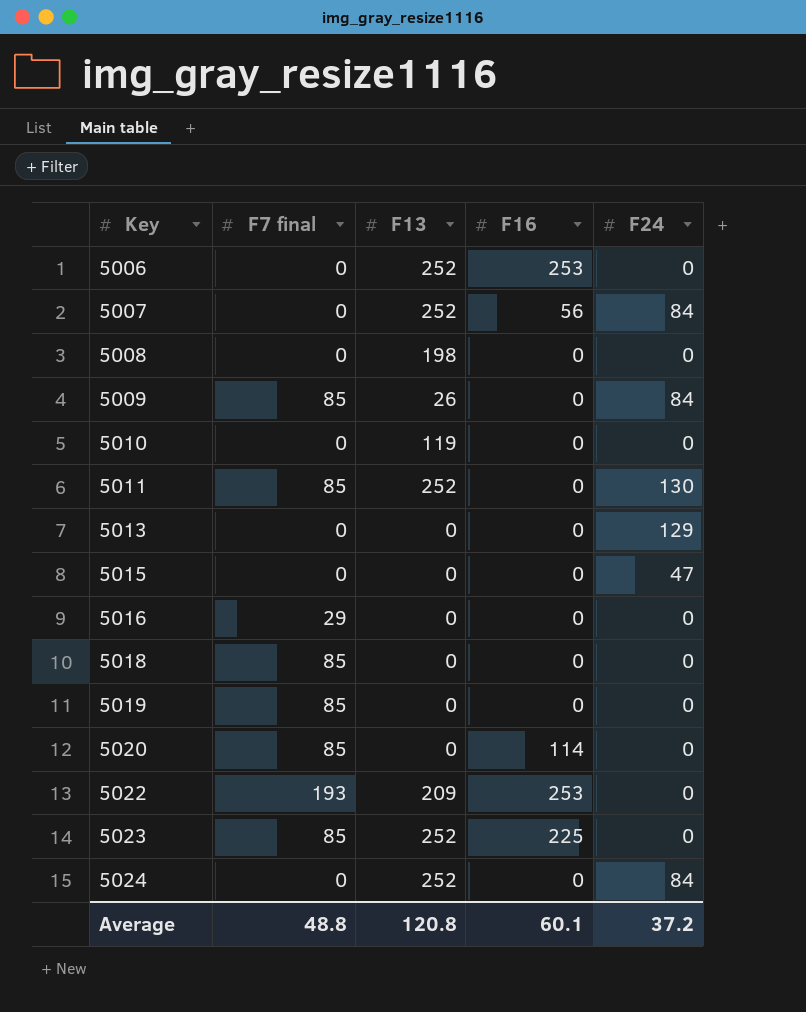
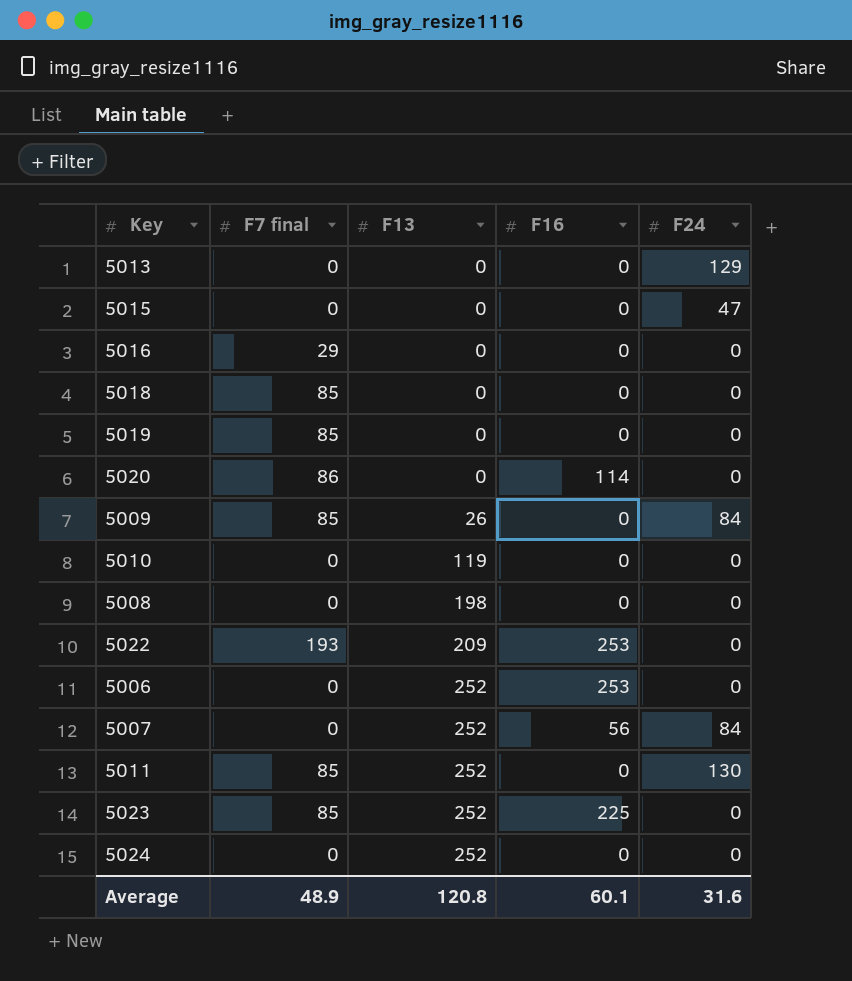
row order: Key ascending -> F13 ascending
5020 | F7 final: 85 -> 86
5024 | F24: 84 -> 0
Average | F7 final: 48.8 -> 48.9
Average | F24: 37.2 -> 31.6

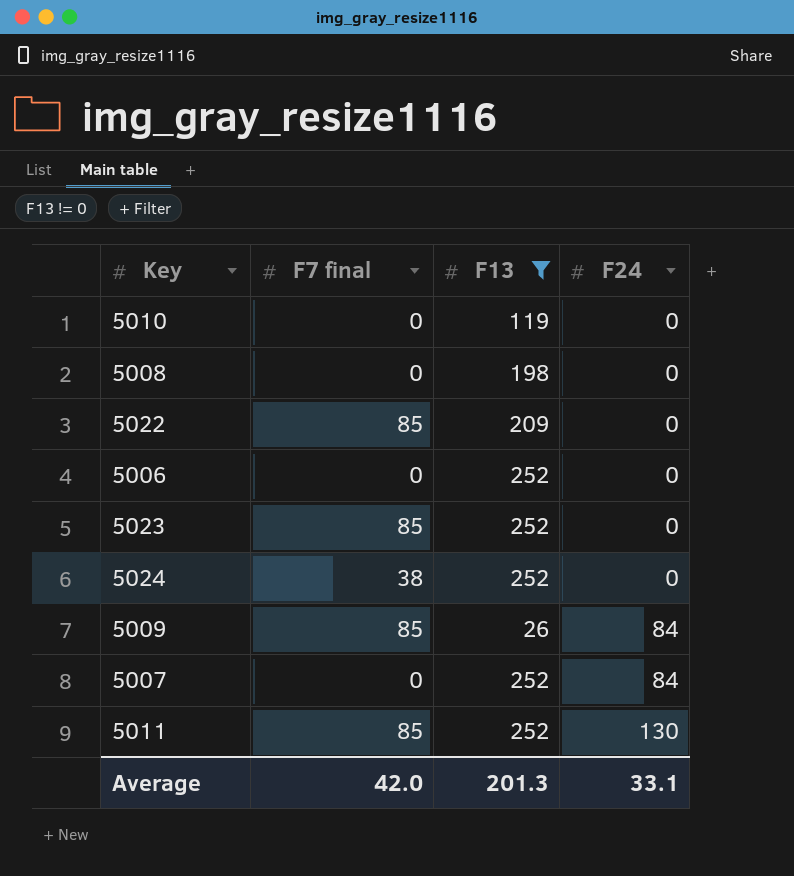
filter: none -> F13 != 0
row order: F13 ascending -> F24 ascending
column F16 | position: 4 -> none
5022 | F7 final: 193 -> 85
5024 | F7 final: 0 -> 38
Average | F7 final: 48.9 -> 42.0
Average | F13: 120.8 -> 201.3
Average | F24: 31.6 -> 33.1

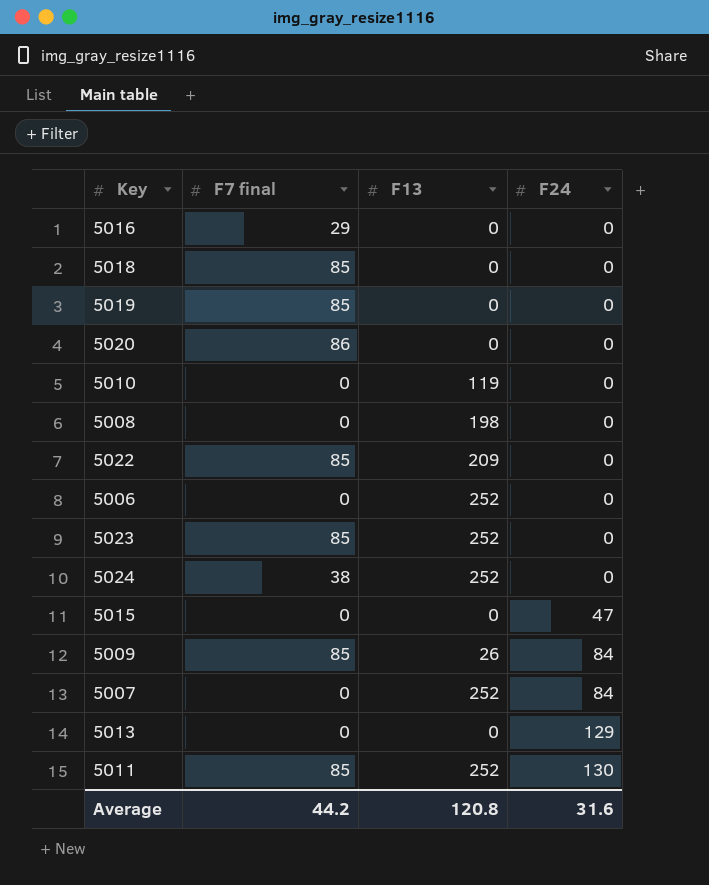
filter: F13 != 0 -> none
Average | F7 final: 42.0 -> 44.2
Average | F13: 201.3 -> 120.8
Average | F24: 33.1 -> 31.6

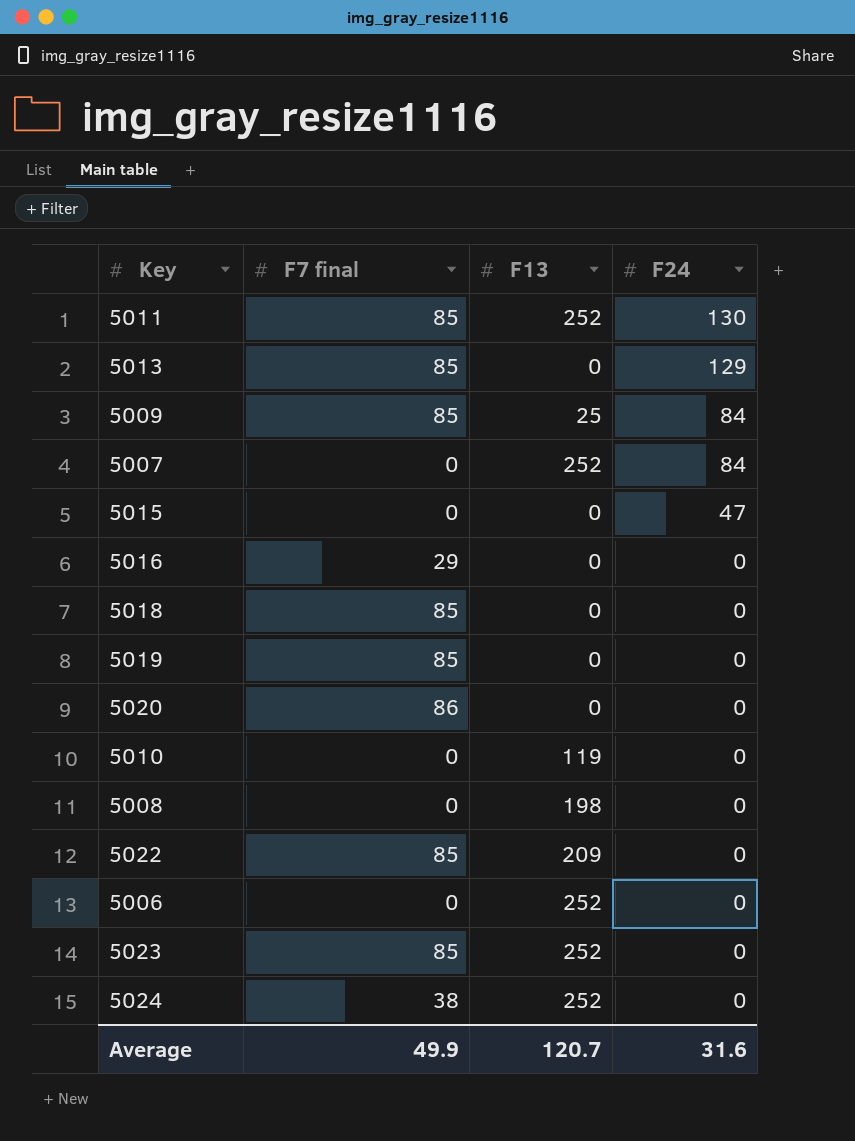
row order: F24 ascending -> F24 descending
5013 | F7 final: 0 -> 85
5009 | F13: 26 -> 25
Average | F7 final: 44.2 -> 49.9
Average | F13: 120.8 -> 120.7

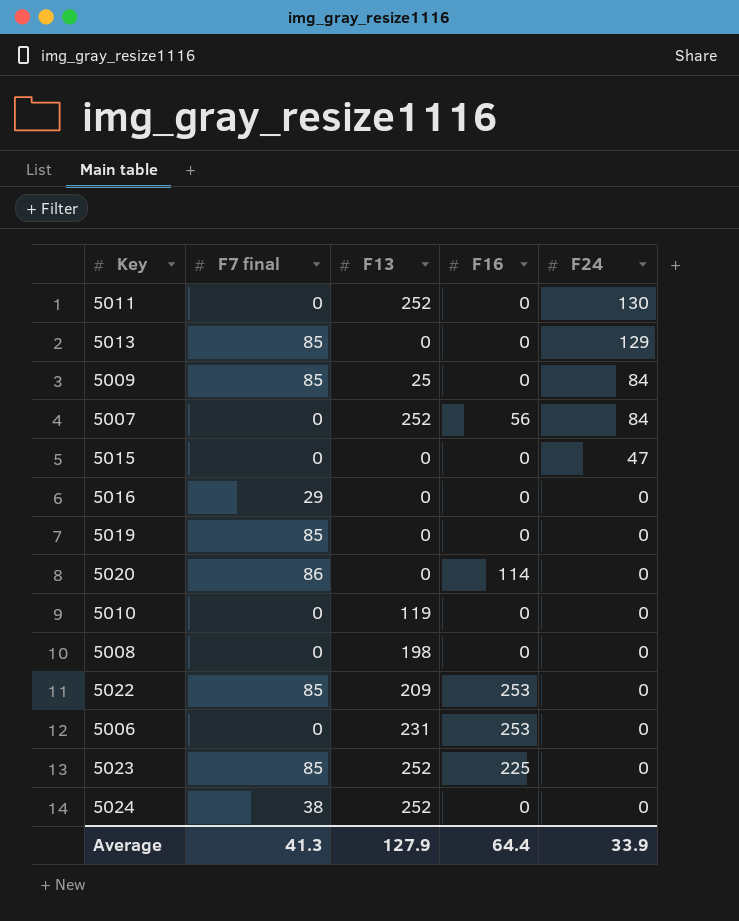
column F16 | position: none -> 4
row 5018: 85 | 0 | 0 -> none
5011 | F7 final: 85 -> 0
5006 | F13: 252 -> 231
Average | F7 final: 49.9 -> 41.3
Average | F13: 120.7 -> 127.9
Average | F24: 31.6 -> 33.9

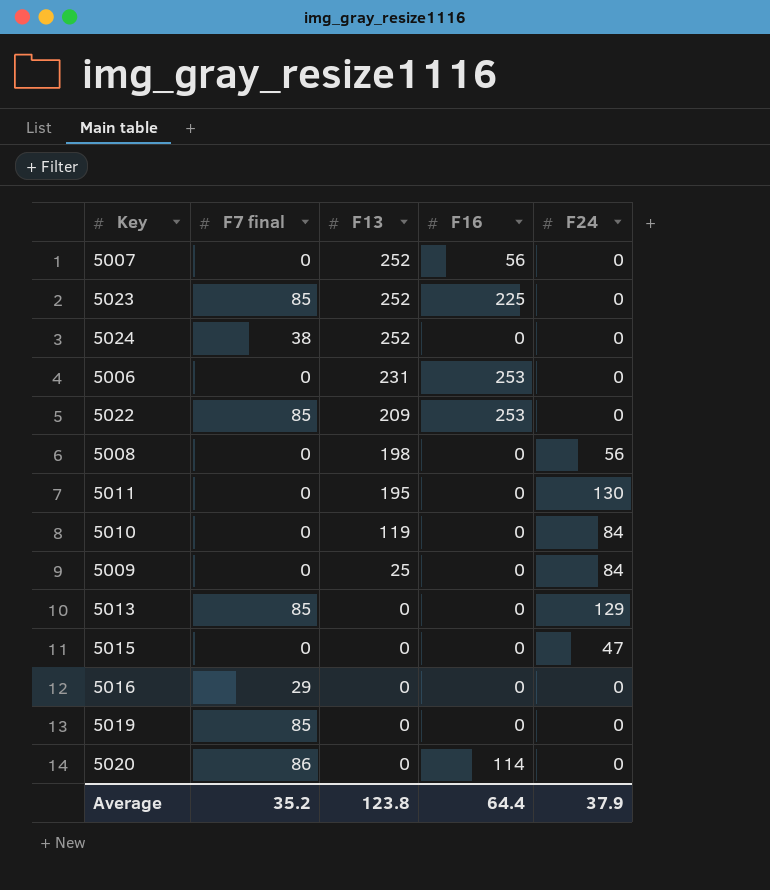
row order: F24 descending -> F13 descending
5007 | F24: 84 -> 0
5008 | F24: 0 -> 56
5011 | F13: 252 -> 195
5010 | F24: 0 -> 84
5009 | F7 final: 85 -> 0
Average | F7 final: 41.3 -> 35.2
Average | F13: 127.9 -> 123.8
Average | F24: 33.9 -> 37.9

